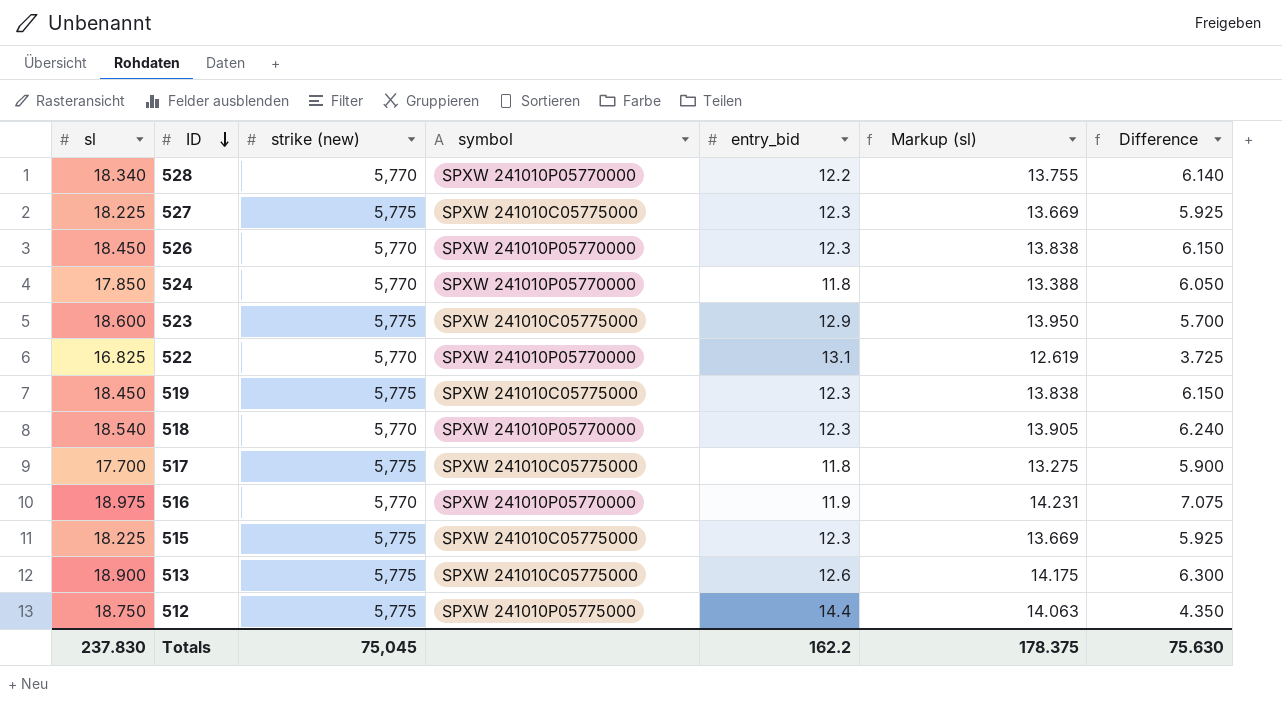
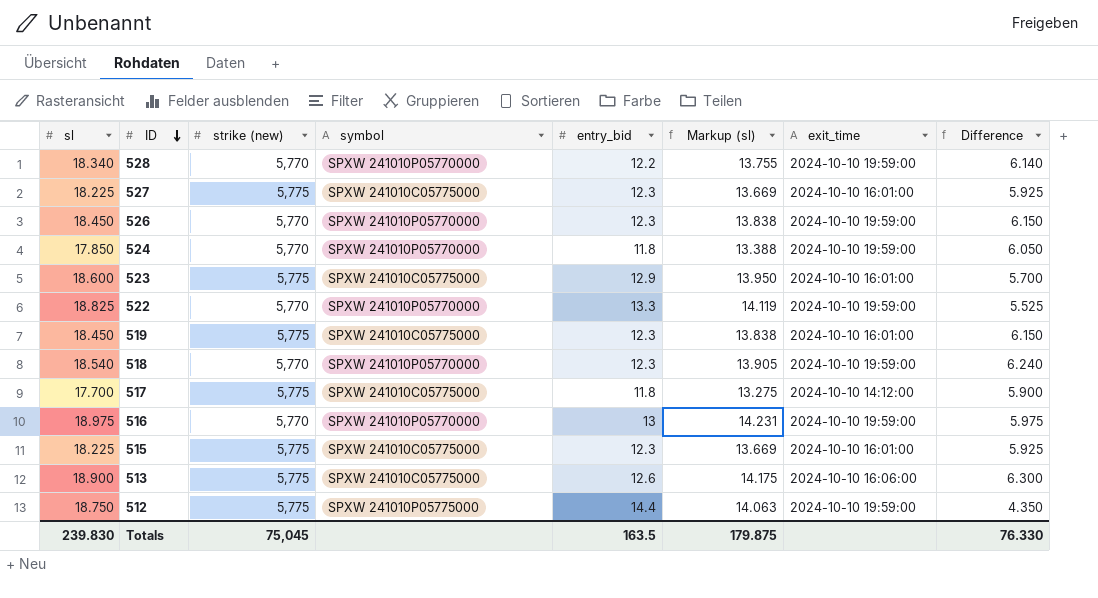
column exit_time | position: none -> 7
522 | sl: 16.825 -> 18.825
522 | entry_bid: 13.1 -> 13.3
522 | Markup (sl): 12.619 -> 14.119
522 | Difference: 3.725 -> 5.525
516 | entry_bid: 11.9 -> 13
516 | Difference: 7.075 -> 5.975
Totals | sl: 237.830 -> 239.830
Totals | entry_bid: 162.2 -> 163.5
Totals | Markup (sl): 178.375 -> 179.875
Totals | Difference: 75.630 -> 76.330

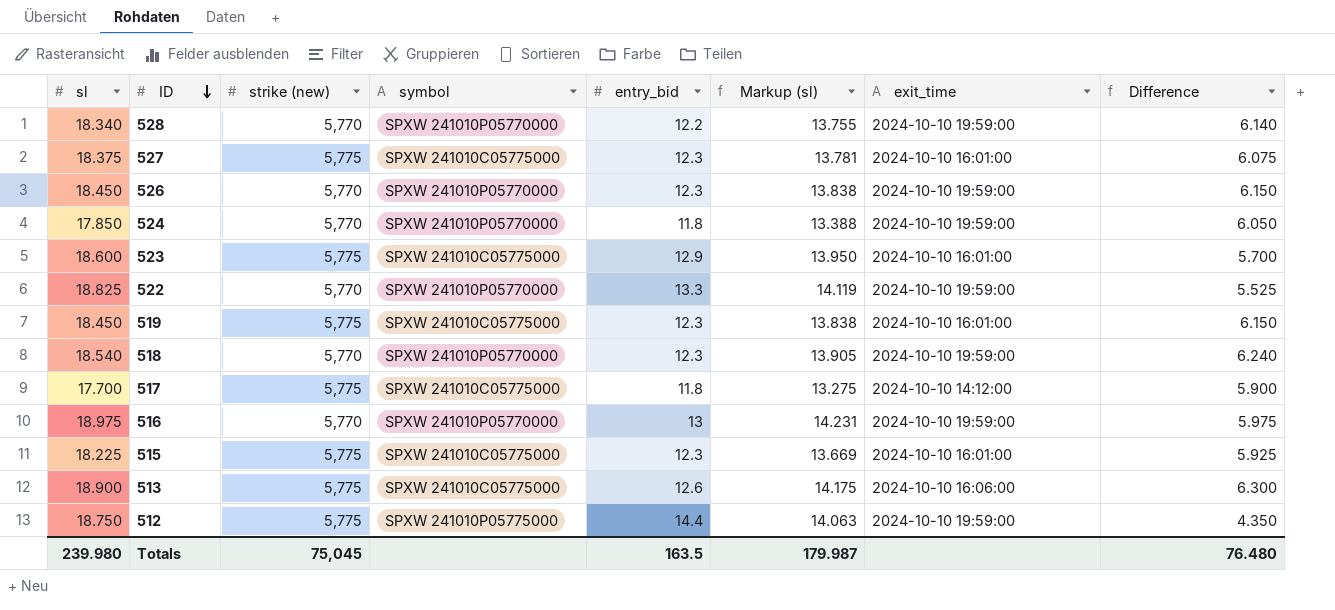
527 | sl: 18.225 -> 18.375
527 | Markup (sl): 13.669 -> 13.781
527 | Difference: 5.925 -> 6.075
Totals | sl: 239.830 -> 239.980
Totals | Markup (sl): 179.875 -> 179.987
Totals | Difference: 76.330 -> 76.480

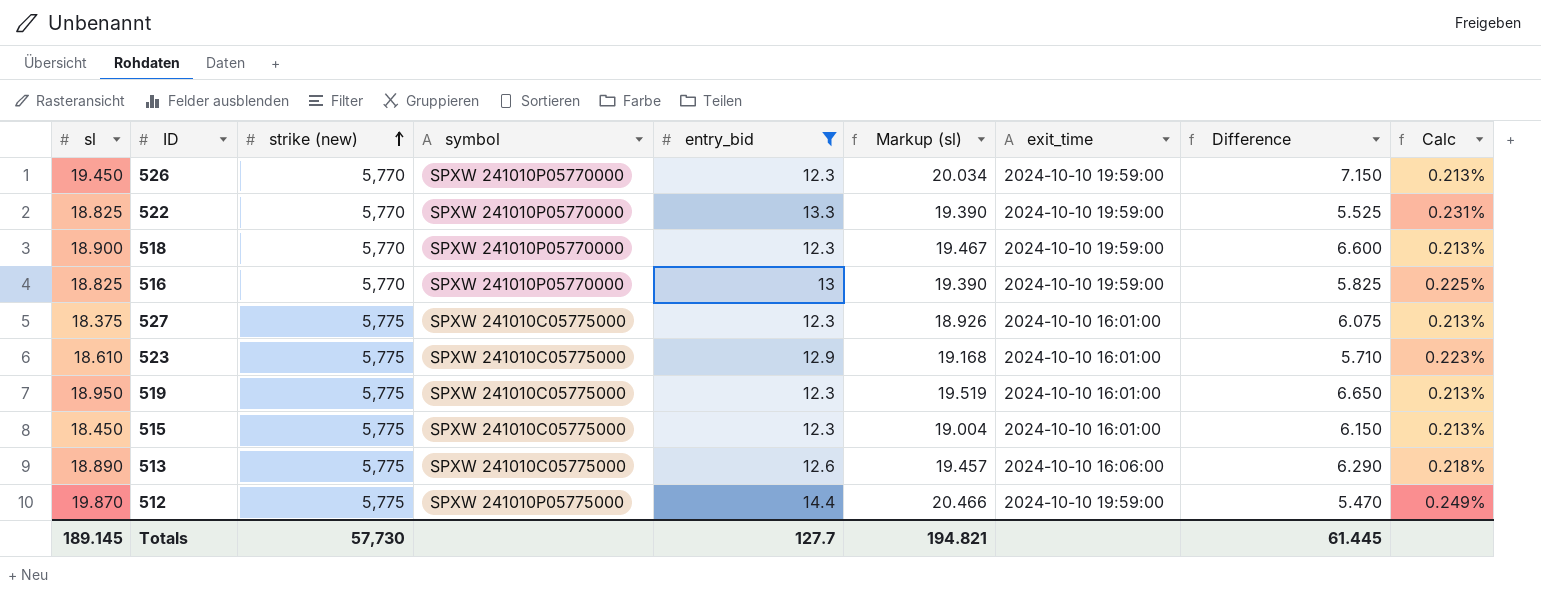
filter: none -> entry_bid >= 12.3
row order: ID descending -> strike (new) ascending
column Markup (sl) | formula: [sl] * 0.75 -> [sl] * 1.03
column Calc | formula: none -> [entry_bid] / [strike (new)]
526 | sl: 18.450 -> 19.450
526 | Difference: 6.150 -> 7.150
518 | sl: 18.540 -> 18.900
518 | Difference: 6.240 -> 6.600
516 | sl: 18.975 -> 18.825
516 | Difference: 5.975 -> 5.825
523 | sl: 18.600 -> 18.610
523 | Difference: 5.700 -> 5.710
519 | sl: 18.450 -> 18.950
519 | Difference: 6.150 -> 6.650
515 | sl: 18.225 -> 18.450
515 | Difference: 5.925 -> 6.150
513 | sl: 18.900 -> 18.890
513 | Difference: 6.300 -> 6.290
512 | sl: 18.750 -> 19.870
512 | Difference: 4.350 -> 5.470
Totals | sl: 239.980 -> 189.145
Totals | strike (new): 75,045 -> 57,730
Totals | entry_bid: 163.5 -> 127.7
Totals | Markup (sl): 179.987 -> 194.821
Totals | Difference: 76.480 -> 61.445

